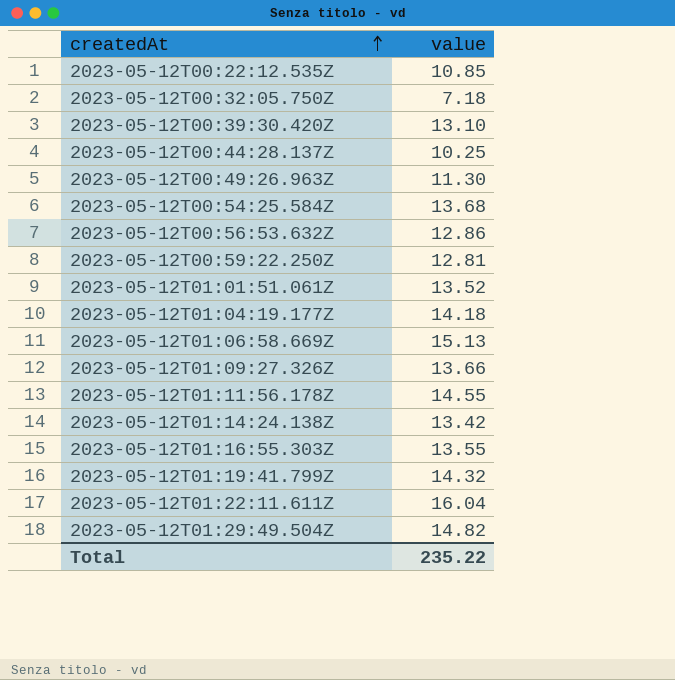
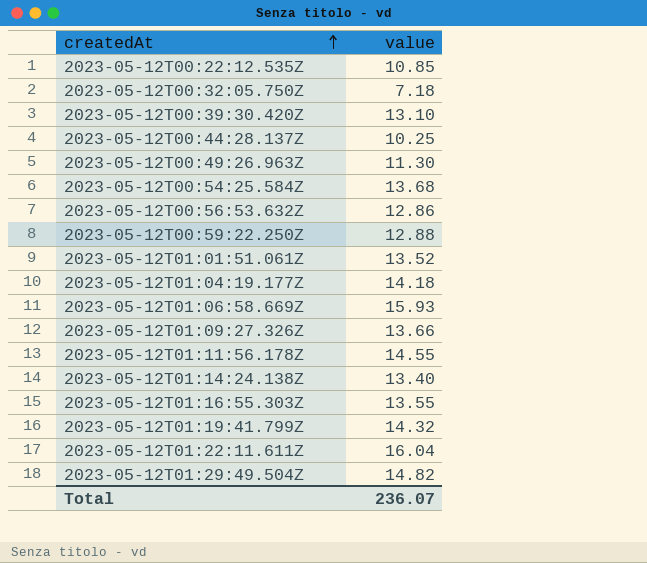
2023-05-12T00:59:22.250Z | value: 12.81 -> 12.88
2023-05-12T01:06:58.669Z | value: 15.13 -> 15.93
2023-05-12T01:14:24.138Z | value: 13.42 -> 13.40
Total | value: 235.22 -> 236.07

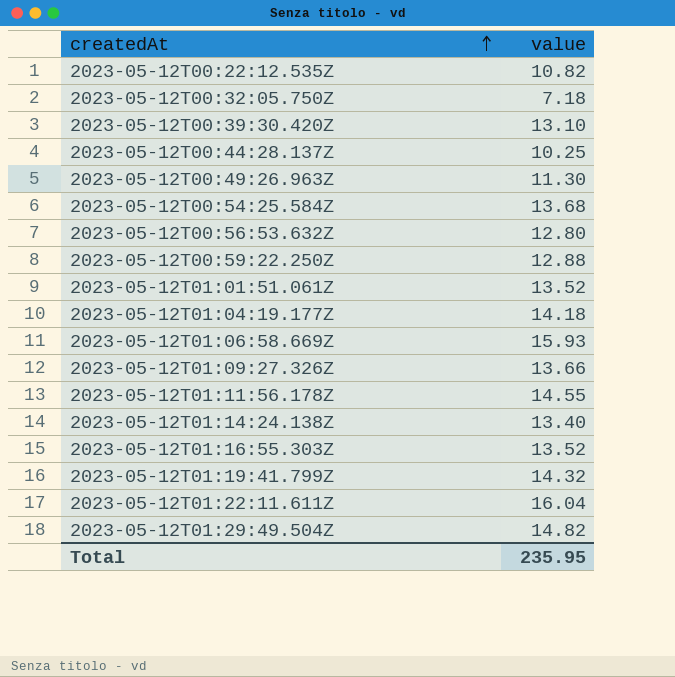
2023-05-12T00:22:12.535Z | value: 10.85 -> 10.82
2023-05-12T00:56:53.632Z | value: 12.86 -> 12.80
2023-05-12T01:16:55.303Z | value: 13.55 -> 13.52
Total | value: 236.07 -> 235.95

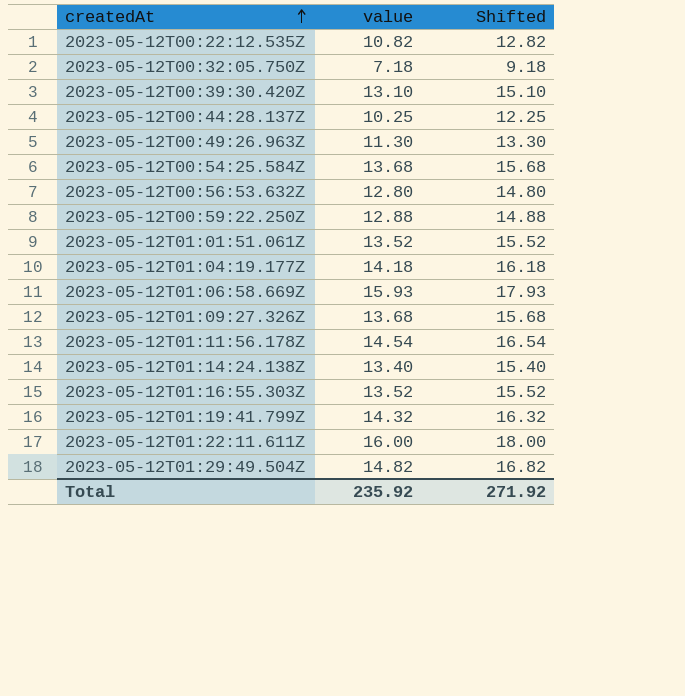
column Shifted | formula: none -> [value] + 2
2023-05-12T01:09:27.326Z | value: 13.66 -> 13.68
2023-05-12T01:11:56.178Z | value: 14.55 -> 14.54
2023-05-12T01:22:11.611Z | value: 16.04 -> 16.00
Total | value: 235.95 -> 235.92

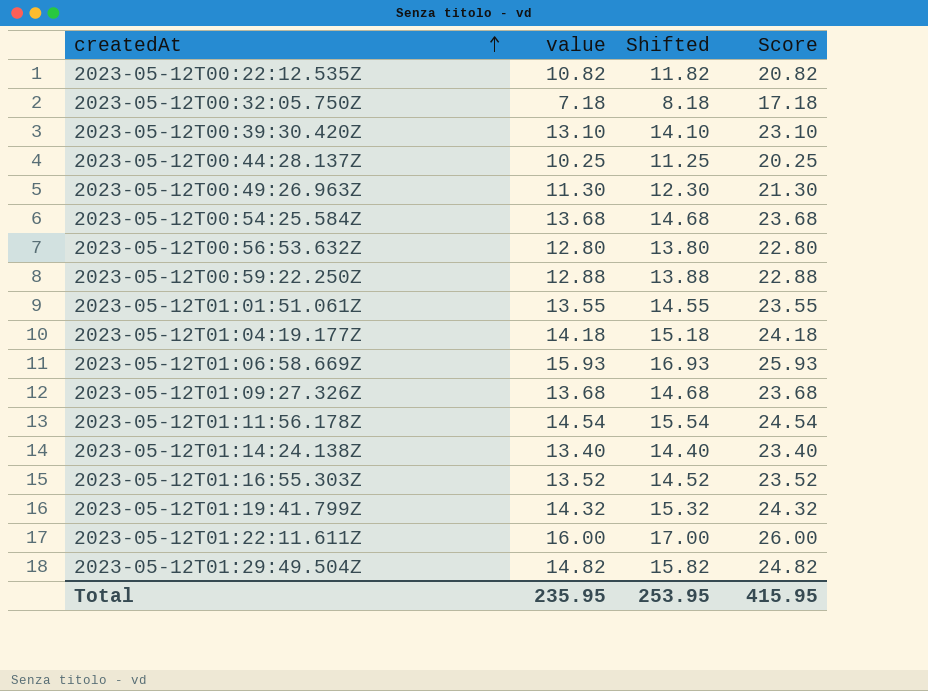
column Shifted | formula: [value] + 2 -> [value] + 1
column Score | formula: none -> [value] + 10
2023-05-12T01:01:51.061Z | value: 13.52 -> 13.55
Total | value: 235.92 -> 235.95
Total | Shifted: 271.92 -> 253.95

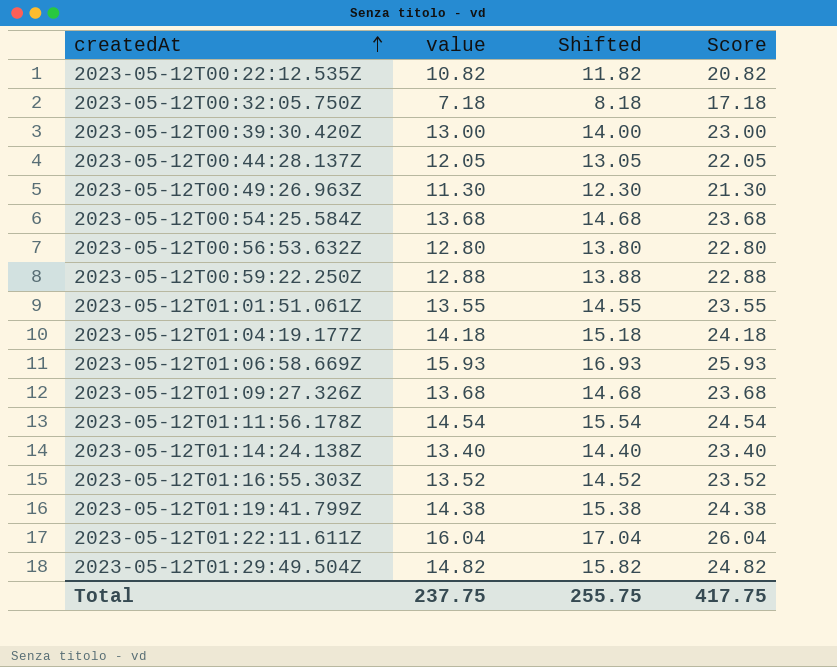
2023-05-12T00:39:30.420Z | value: 13.10 -> 13.00
2023-05-12T00:39:30.420Z | Shifted: 14.10 -> 14.00
2023-05-12T00:39:30.420Z | Score: 23.10 -> 23.00
2023-05-12T00:44:28.137Z | value: 10.25 -> 12.05
2023-05-12T00:44:28.137Z | Shifted: 11.25 -> 13.05
2023-05-12T00:44:28.137Z | Score: 20.25 -> 22.05
2023-05-12T01:19:41.799Z | value: 14.32 -> 14.38
2023-05-12T01:19:41.799Z | Shifted: 15.32 -> 15.38
2023-05-12T01:19:41.799Z | Score: 24.32 -> 24.38
2023-05-12T01:22:11.611Z | value: 16.00 -> 16.04
2023-05-12T01:22:11.611Z | Shifted: 17.00 -> 17.04
2023-05-12T01:22:11.611Z | Score: 26.00 -> 26.04
Total | value: 235.95 -> 237.75
Total | Shifted: 253.95 -> 255.75
Total | Score: 415.95 -> 417.75

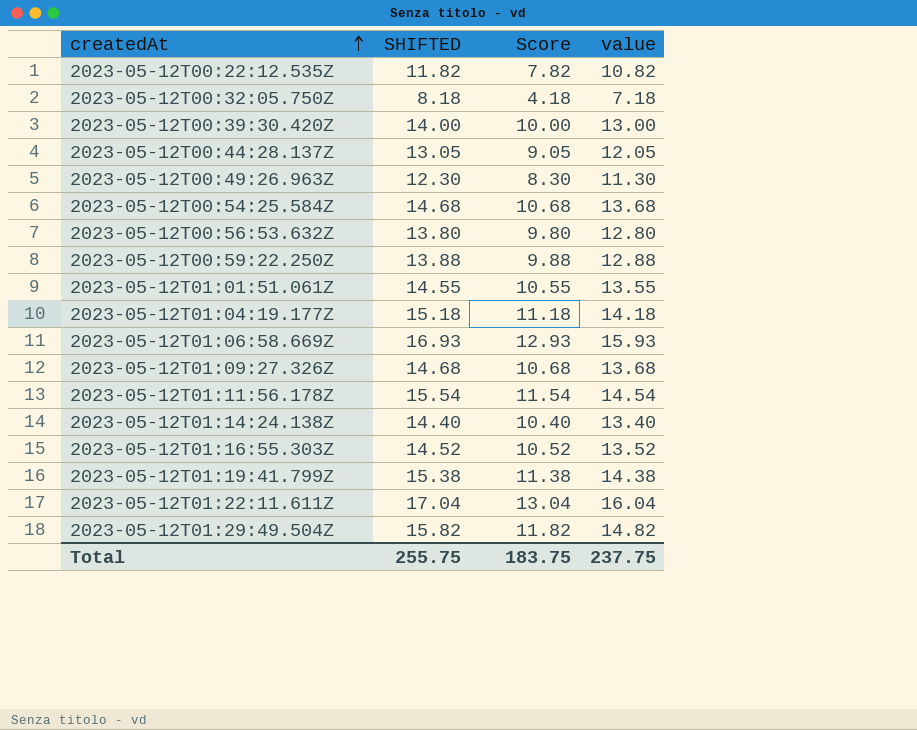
column name: Shifted -> SHIFTED
column Score | formula: [value] + 10 -> [value] - 3
column value | position: 2 -> 4
Total | Score: 417.75 -> 183.75

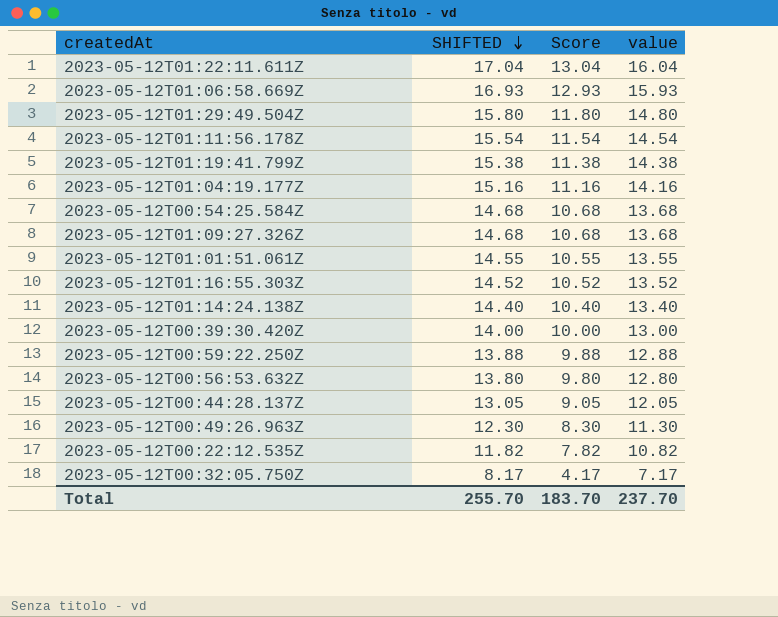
row order: createdAt ascending -> SHIFTED descending
2023-05-12T01:29:49.504Z | SHIFTED: 15.82 -> 15.80
2023-05-12T01:29:49.504Z | Score: 11.82 -> 11.80
2023-05-12T01:29:49.504Z | value: 14.82 -> 14.80
2023-05-12T01:04:19.177Z | SHIFTED: 15.18 -> 15.16
2023-05-12T01:04:19.177Z | Score: 11.18 -> 11.16
2023-05-12T01:04:19.177Z | value: 14.18 -> 14.16
2023-05-12T00:32:05.750Z | SHIFTED: 8.18 -> 8.17
2023-05-12T00:32:05.750Z | Score: 4.18 -> 4.17
2023-05-12T00:32:05.750Z | value: 7.18 -> 7.17
Total | SHIFTED: 255.75 -> 255.70
Total | Score: 183.75 -> 183.70
Total | value: 237.75 -> 237.70

